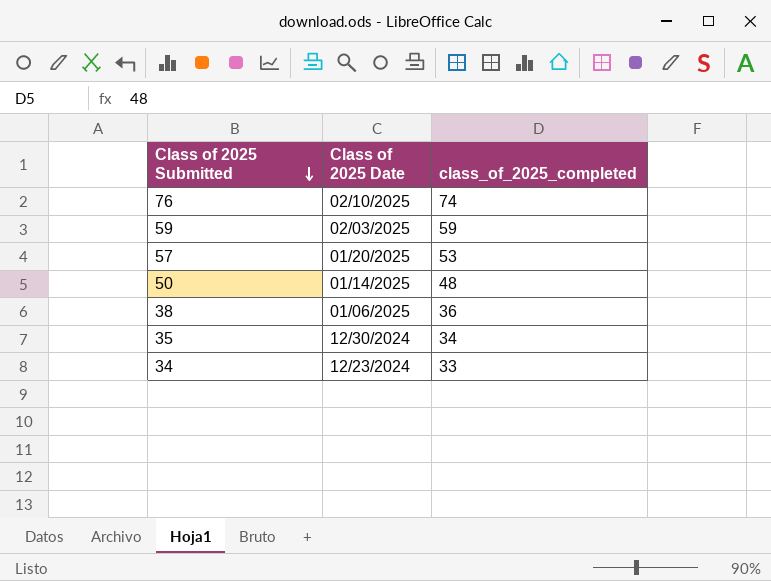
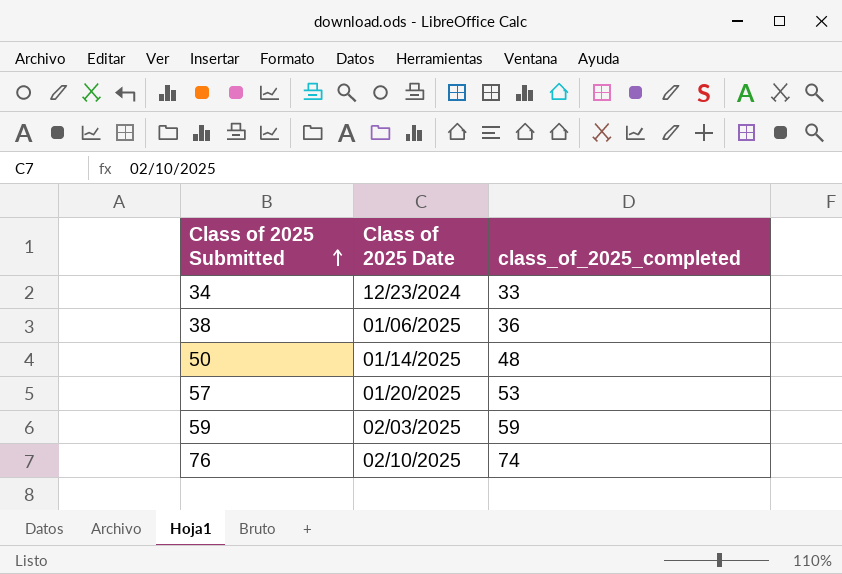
row order: Class of 2025 Submitted descending -> Class of 2025 Submitted ascending
row 35: 12/30/2024 | 34 -> none

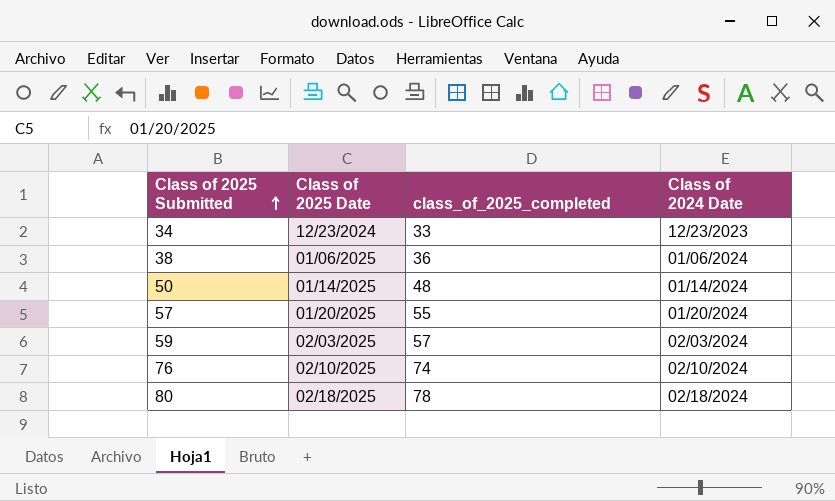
column Class of 2024 Date | position: none -> 4
57 | class_of_2025_completed: 53 -> 55
59 | class_of_2025_completed: 59 -> 57
row 80: none -> 02/18/2025 | 78 | 02/18/2024

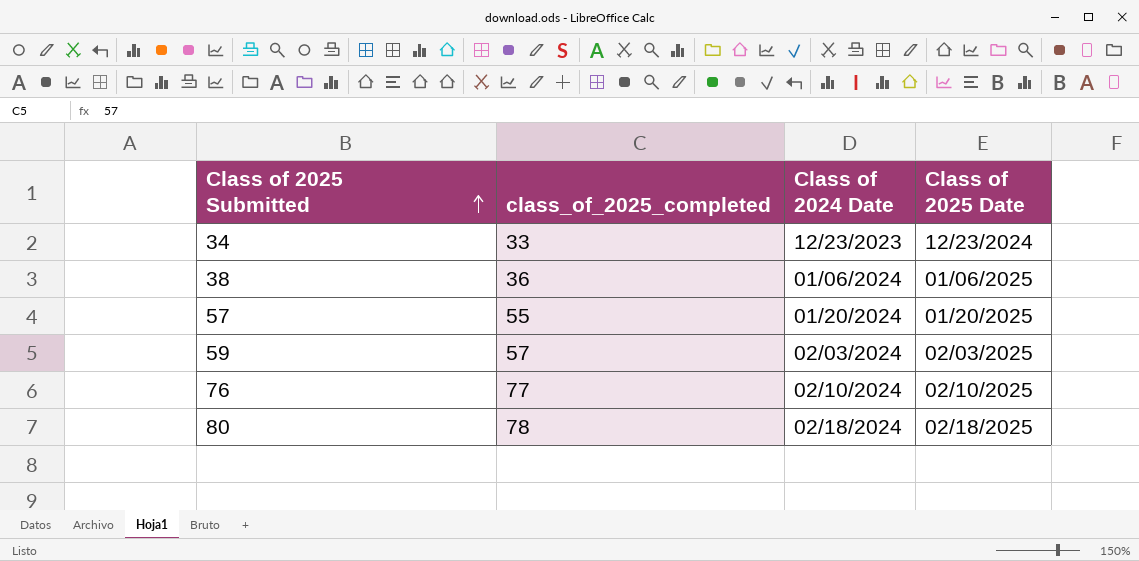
column Class of 2025 Date | position: 2 -> 4
row 50: 01/14/2025 | 48 | 01/14/2024 -> none
76 | class_of_2025_completed: 74 -> 77

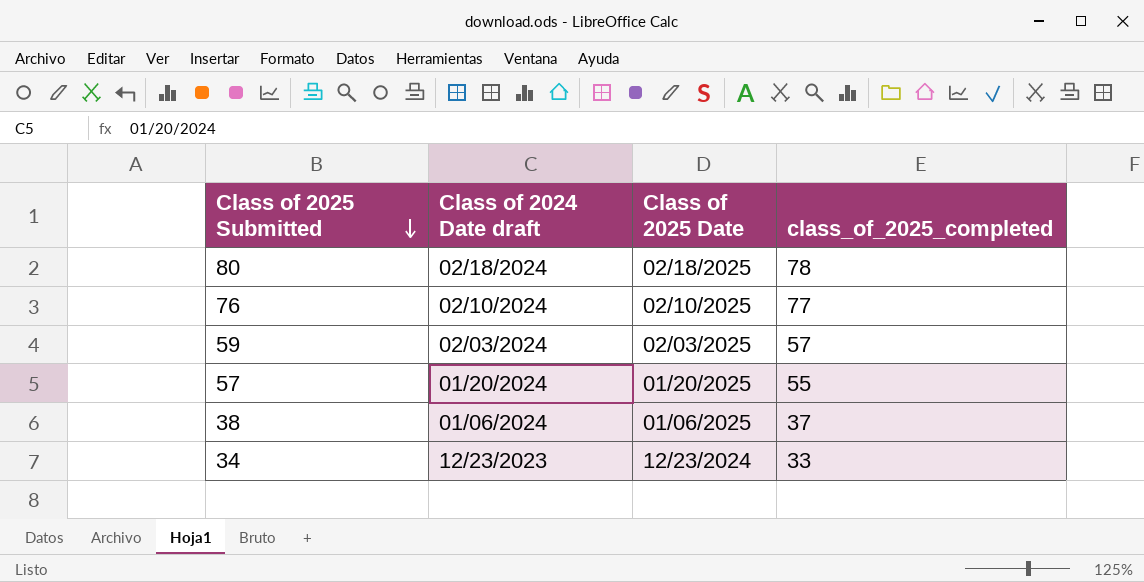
row order: Class of 2025 Submitted ascending -> Class of 2025 Submitted descending
column name: Class of 2024 Date -> Class of 2024 Date draft
column class_of_2025_completed | position: 2 -> 4
38 | class_of_2025_completed: 36 -> 37

